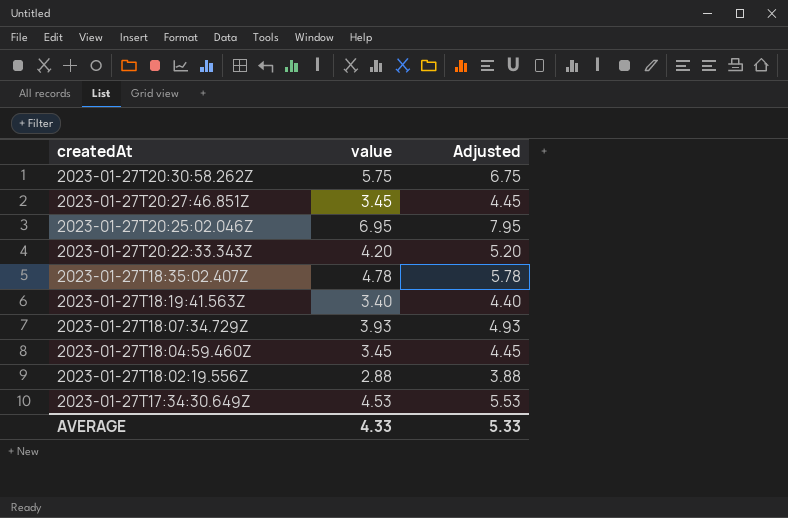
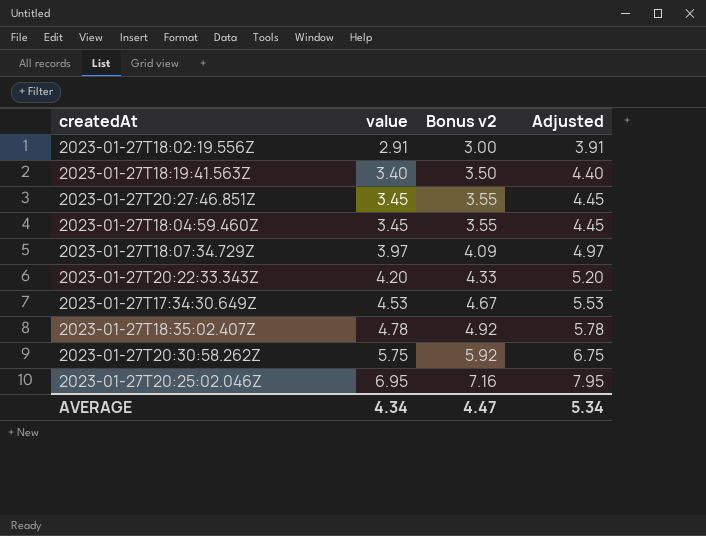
row order: createdAt descending -> value ascending
column Bonus v2 | formula: none -> [value] * 1.03
2023-01-27T18:02:19.556Z | value: 2.88 -> 2.91
2023-01-27T18:02:19.556Z | Adjusted: 3.88 -> 3.91
2023-01-27T18:07:34.729Z | value: 3.93 -> 3.97
2023-01-27T18:07:34.729Z | Adjusted: 4.93 -> 4.97
AVERAGE | value: 4.33 -> 4.34
AVERAGE | Adjusted: 5.33 -> 5.34

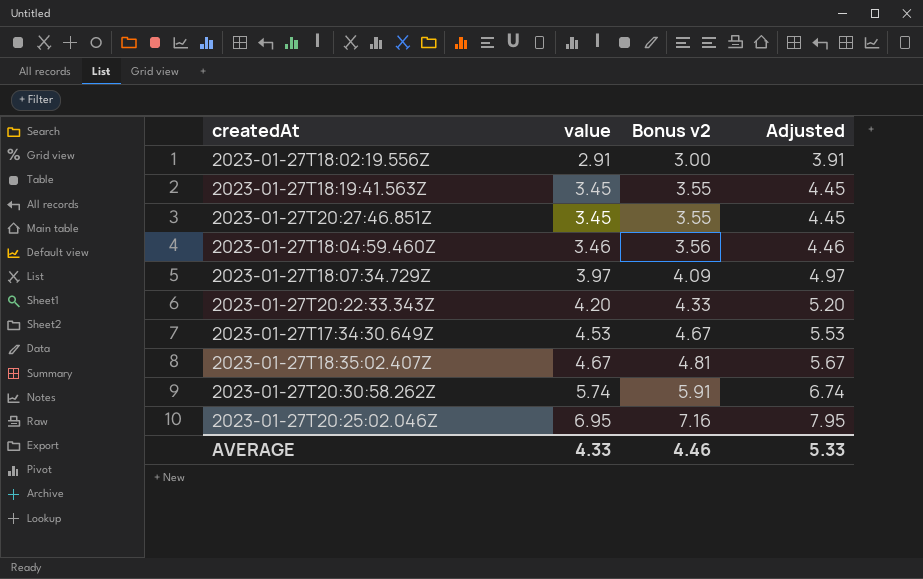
2023-01-27T18:19:41.563Z | value: 3.40 -> 3.45
2023-01-27T18:19:41.563Z | Bonus v2: 3.50 -> 3.55
2023-01-27T18:19:41.563Z | Adjusted: 4.40 -> 4.45
2023-01-27T18:04:59.460Z | value: 3.45 -> 3.46
2023-01-27T18:04:59.460Z | Bonus v2: 3.55 -> 3.56
2023-01-27T18:04:59.460Z | Adjusted: 4.45 -> 4.46
2023-01-27T18:35:02.407Z | value: 4.78 -> 4.67
2023-01-27T18:35:02.407Z | Bonus v2: 4.92 -> 4.81
2023-01-27T18:35:02.407Z | Adjusted: 5.78 -> 5.67
2023-01-27T20:30:58.262Z | value: 5.75 -> 5.74
2023-01-27T20:30:58.262Z | Bonus v2: 5.92 -> 5.91
2023-01-27T20:30:58.262Z | Adjusted: 6.75 -> 6.74
AVERAGE | value: 4.34 -> 4.33
AVERAGE | Bonus v2: 4.47 -> 4.46
AVERAGE | Adjusted: 5.34 -> 5.33

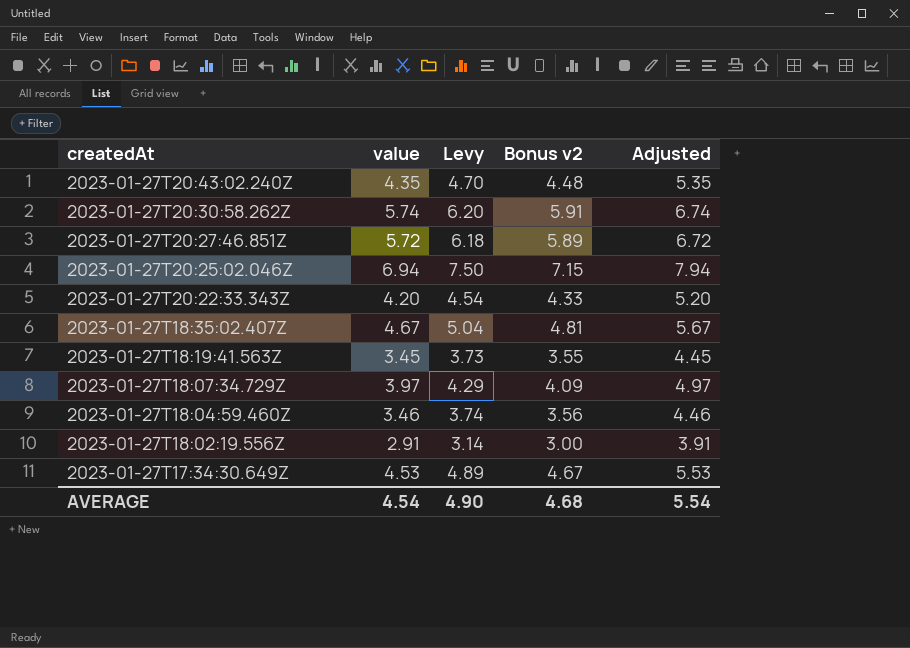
row order: value ascending -> createdAt descending
column Levy | formula: none -> [value] * 1.08
row 2023-01-27T20:43:02.240Z: none -> 4.35 | 4.70 | 4.48 | 5.35
2023-01-27T20:27:46.851Z | value: 3.45 -> 5.72
2023-01-27T20:27:46.851Z | Bonus v2: 3.55 -> 5.89
2023-01-27T20:27:46.851Z | Adjusted: 4.45 -> 6.72
2023-01-27T20:25:02.046Z | value: 6.95 -> 6.94
2023-01-27T20:25:02.046Z | Bonus v2: 7.16 -> 7.15
2023-01-27T20:25:02.046Z | Adjusted: 7.95 -> 7.94
AVERAGE | value: 4.33 -> 4.54
AVERAGE | Bonus v2: 4.46 -> 4.68
AVERAGE | Adjusted: 5.33 -> 5.54

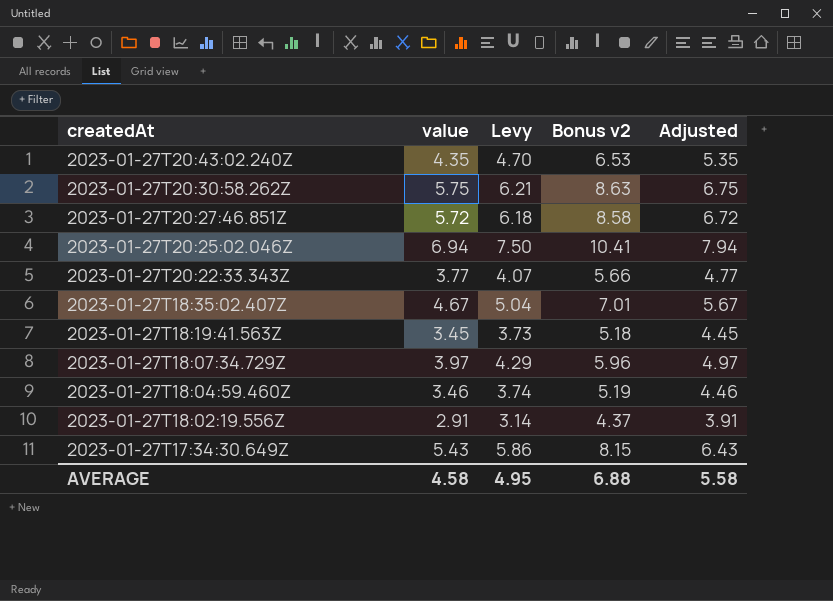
column Bonus v2 | formula: [value] * 1.03 -> [value] * 1.5
2023-01-27T20:30:58.262Z | value: 5.74 -> 5.75
2023-01-27T20:30:58.262Z | Levy: 6.20 -> 6.21
2023-01-27T20:30:58.262Z | Adjusted: 6.74 -> 6.75
2023-01-27T20:22:33.343Z | value: 4.20 -> 3.77
2023-01-27T20:22:33.343Z | Levy: 4.54 -> 4.07
2023-01-27T20:22:33.343Z | Adjusted: 5.20 -> 4.77
2023-01-27T17:34:30.649Z | value: 4.53 -> 5.43
2023-01-27T17:34:30.649Z | Levy: 4.89 -> 5.86
2023-01-27T17:34:30.649Z | Adjusted: 5.53 -> 6.43
AVERAGE | value: 4.54 -> 4.58
AVERAGE | Levy: 4.90 -> 4.95
AVERAGE | Bonus v2: 4.68 -> 6.88
AVERAGE | Adjusted: 5.54 -> 5.58

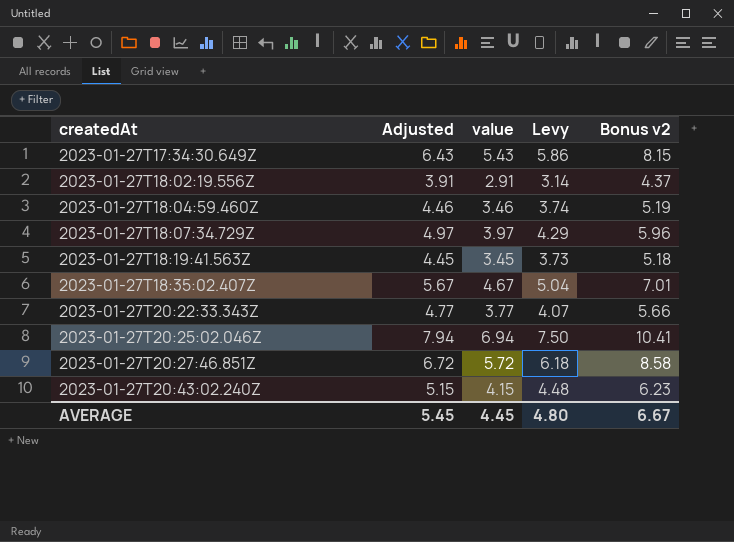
row order: createdAt descending -> createdAt ascending
column Adjusted | position: 5 -> 2
row 2023-01-27T20:30:58.262Z: 5.75 | 6.21 | 8.63 | 6.75 -> none
2023-01-27T20:43:02.240Z | Adjusted: 5.35 -> 5.15
2023-01-27T20:43:02.240Z | value: 4.35 -> 4.15
2023-01-27T20:43:02.240Z | Levy: 4.70 -> 4.48
2023-01-27T20:43:02.240Z | Bonus v2: 6.53 -> 6.23
AVERAGE | Adjusted: 5.58 -> 5.45
AVERAGE | value: 4.58 -> 4.45
AVERAGE | Levy: 4.95 -> 4.80
AVERAGE | Bonus v2: 6.88 -> 6.67

